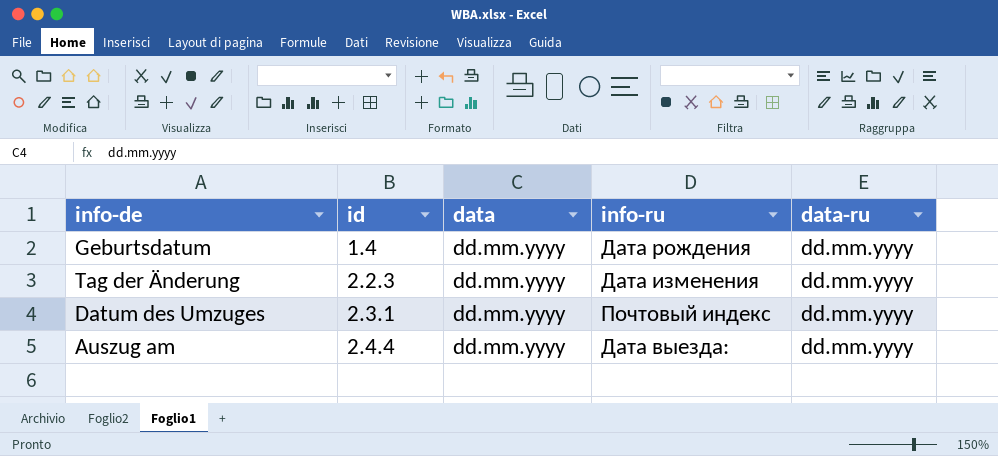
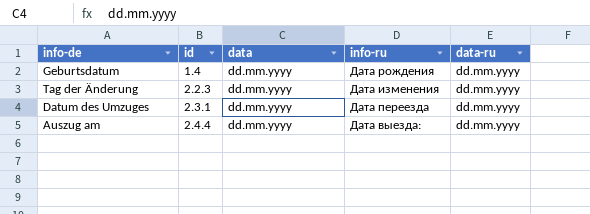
Datum des Umzuges | info-ru: Почтовый индекс -> Дата переезда

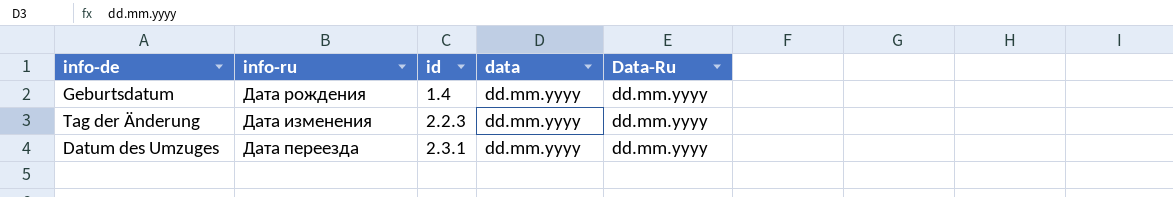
column info-ru | position: 4 -> 2
column name: data-ru -> Data-Ru
row Auszug am: 2.4.4 | dd.mm.yyyy | Дата выезда: | dd.mm.yyyy -> none

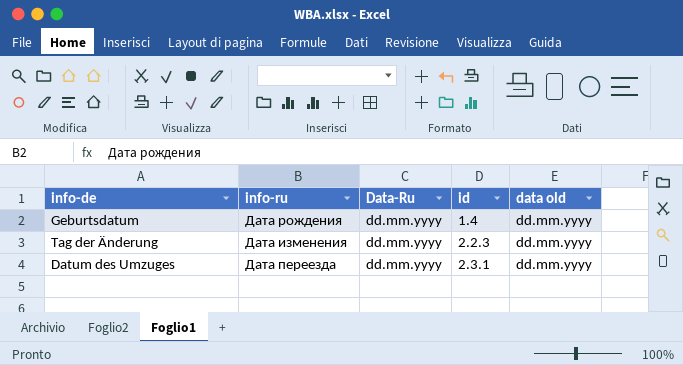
column Data-Ru | position: 5 -> 3
column name: data -> data old

